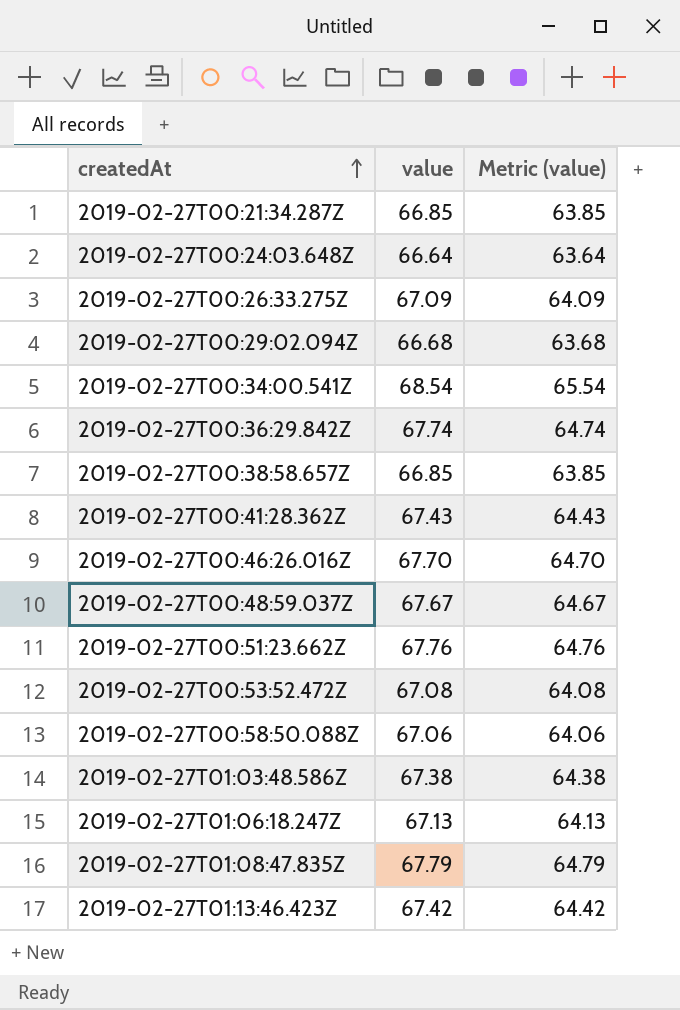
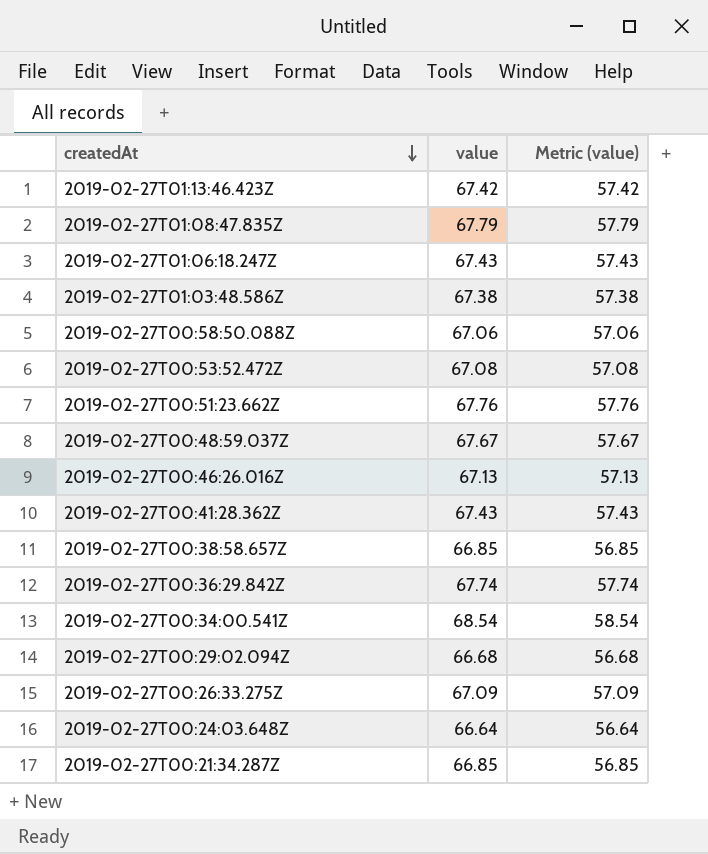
row order: createdAt ascending -> createdAt descending
column Metric (value) | formula: [value] - 3 -> [value] - 10
2019-02-27T01:06:18.247Z | value: 67.13 -> 67.43
2019-02-27T00:46:26.016Z | value: 67.70 -> 67.13

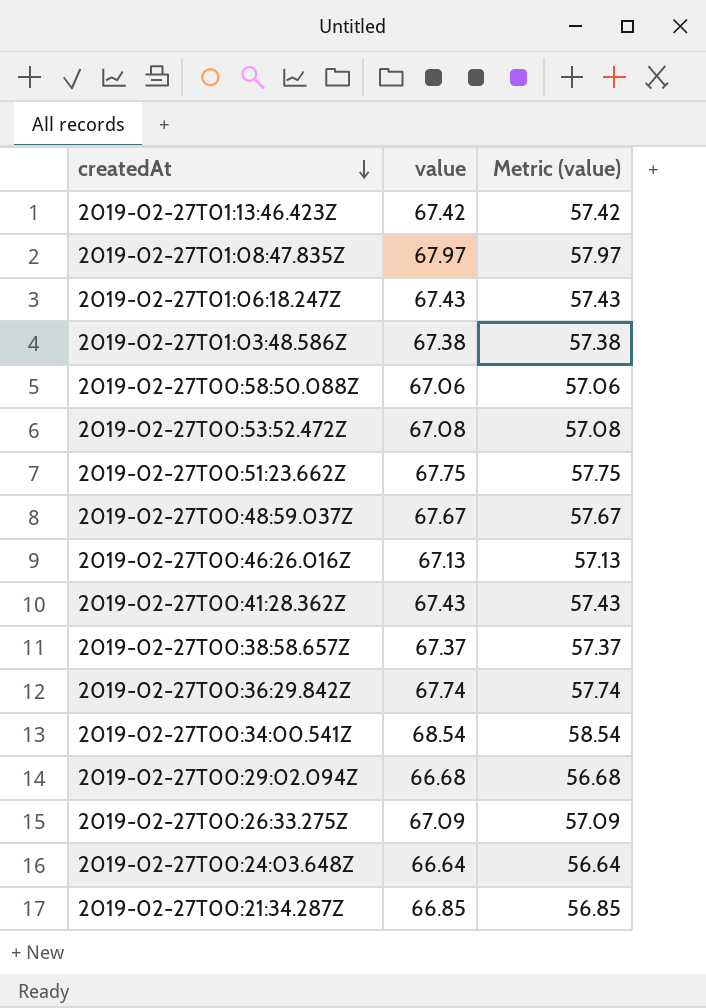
2019-02-27T01:08:47.835Z | value: 67.79 -> 67.97
2019-02-27T01:08:47.835Z | Metric (value): 57.79 -> 57.97
2019-02-27T00:51:23.662Z | value: 67.76 -> 67.75
2019-02-27T00:51:23.662Z | Metric (value): 57.76 -> 57.75
2019-02-27T00:38:58.657Z | value: 66.85 -> 67.37
2019-02-27T00:38:58.657Z | Metric (value): 56.85 -> 57.37

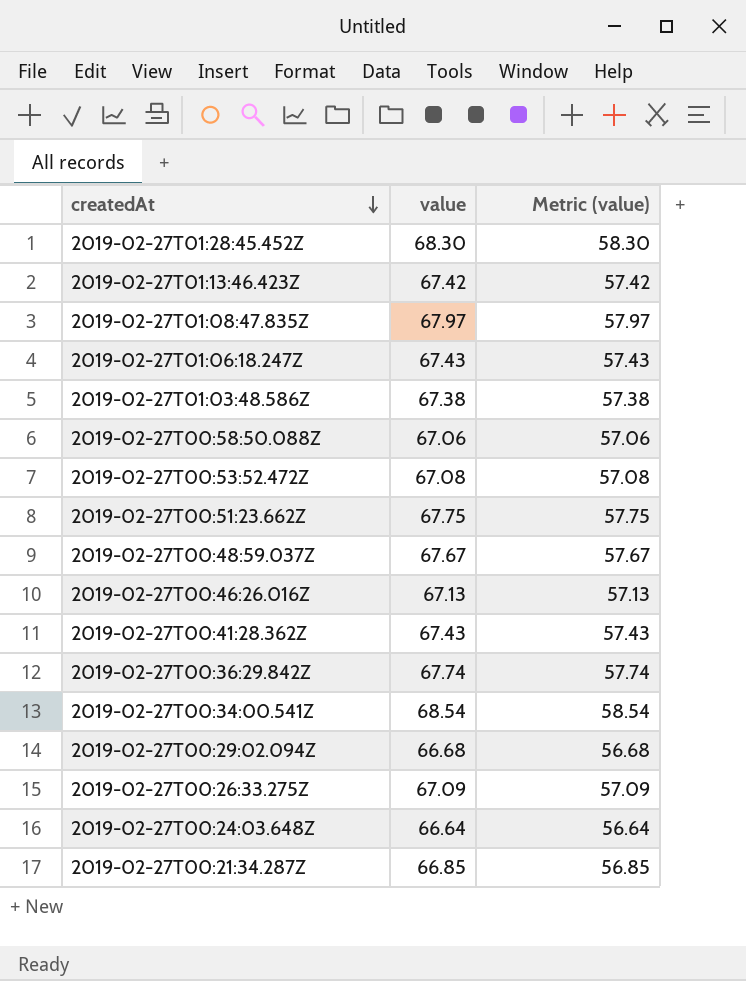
row 2019-02-27T00:38:58.657Z: 67.37 | 57.37 -> none
row 2019-02-27T01:28:45.452Z: none -> 68.30 | 58.30

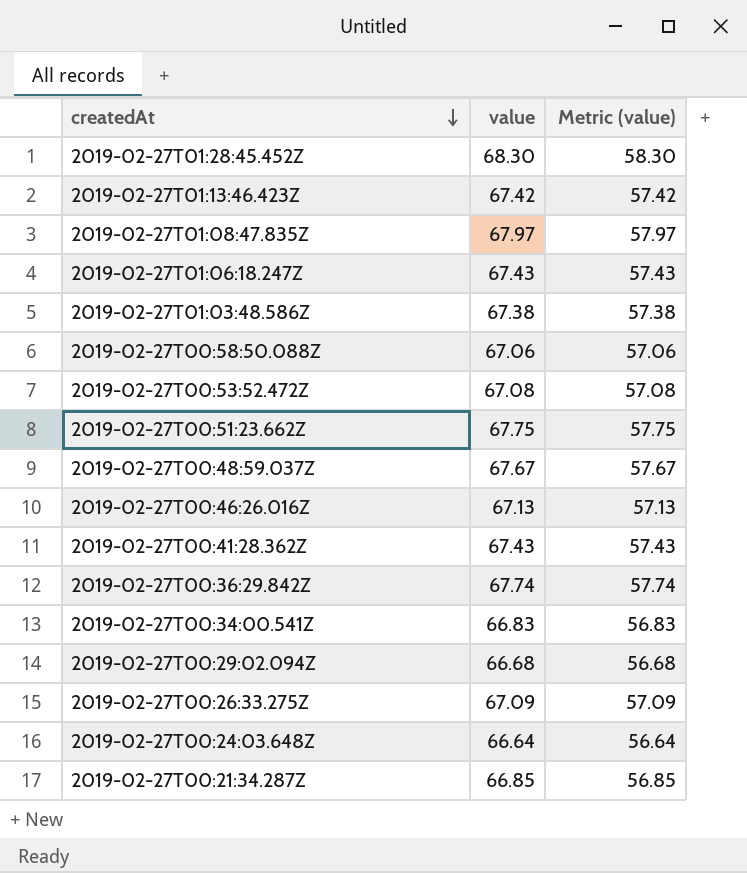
2019-02-27T00:34:00.541Z | value: 68.54 -> 66.83
2019-02-27T00:34:00.541Z | Metric (value): 58.54 -> 56.83

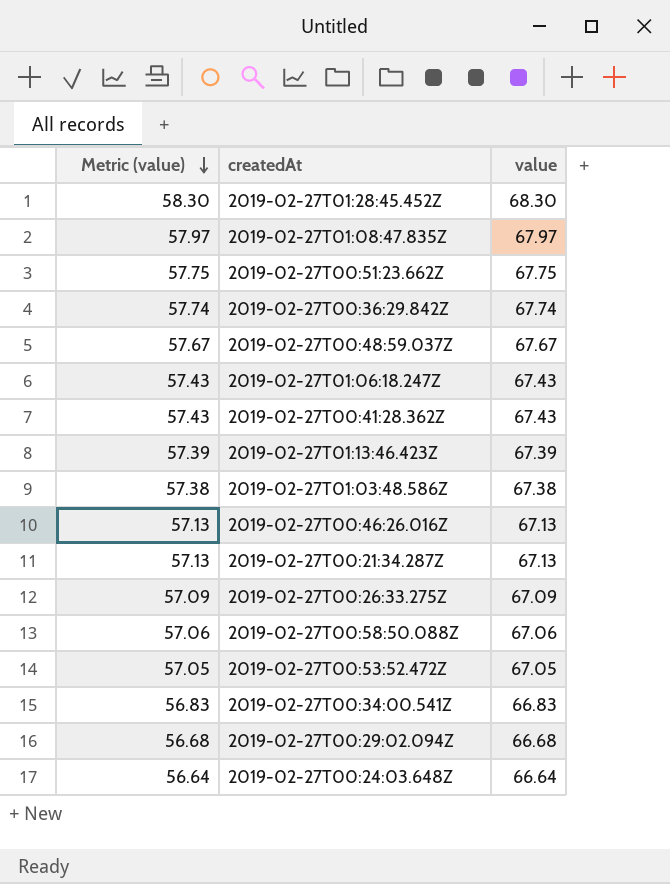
row order: createdAt descending -> Metric (value) descending
column Metric (value) | position: 3 -> 1
2019-02-27T01:13:46.423Z | Metric (value): 57.42 -> 57.39
2019-02-27T01:13:46.423Z | value: 67.42 -> 67.39
2019-02-27T00:21:34.287Z | Metric (value): 56.85 -> 57.13
2019-02-27T00:21:34.287Z | value: 66.85 -> 67.13
2019-02-27T00:53:52.472Z | Metric (value): 57.08 -> 57.05
2019-02-27T00:53:52.472Z | value: 67.08 -> 67.05

